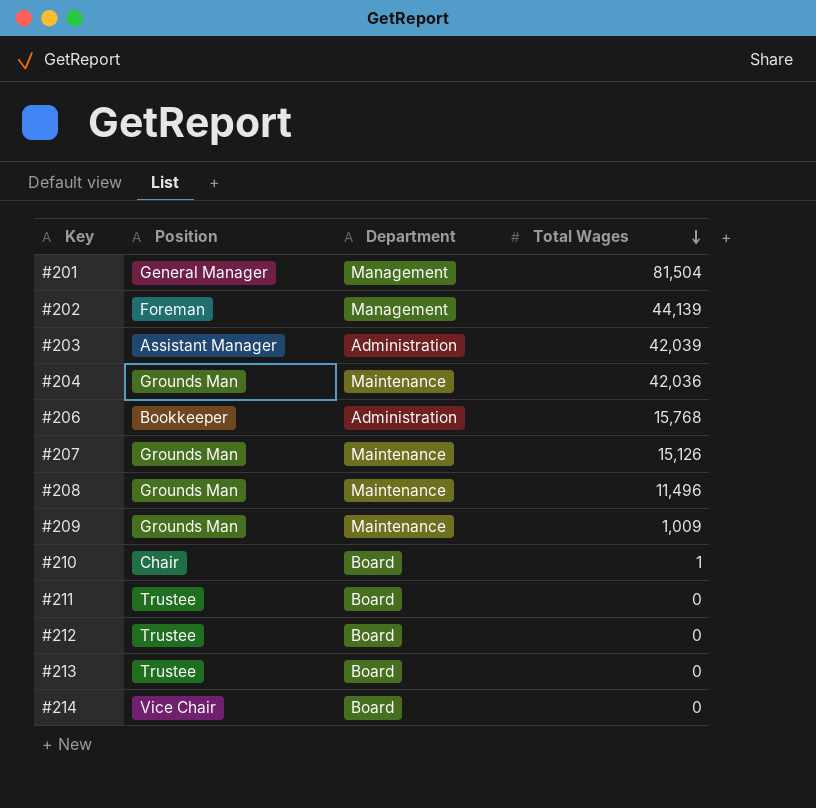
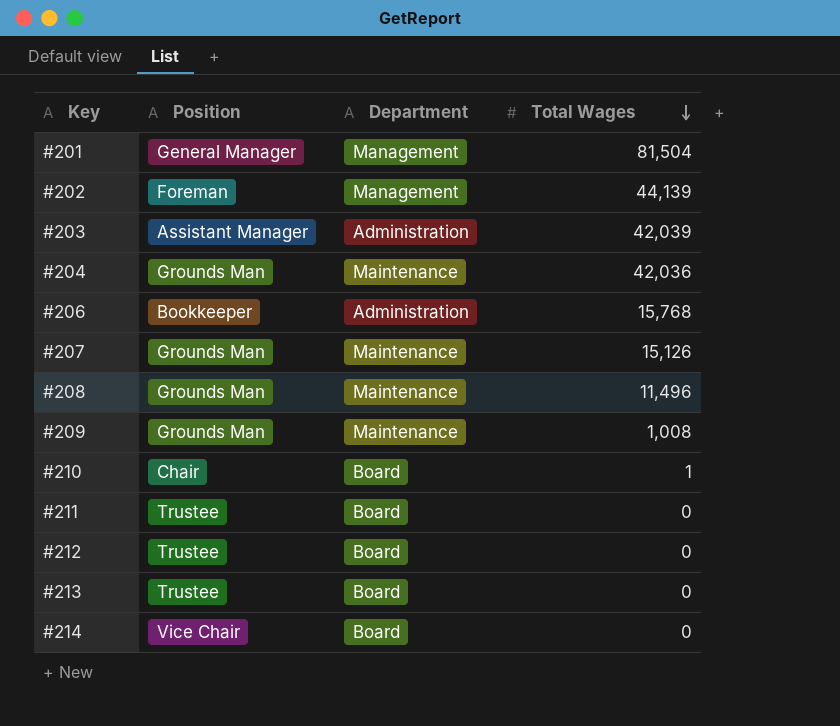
#209 | Total Wages: 1,009 -> 1,008

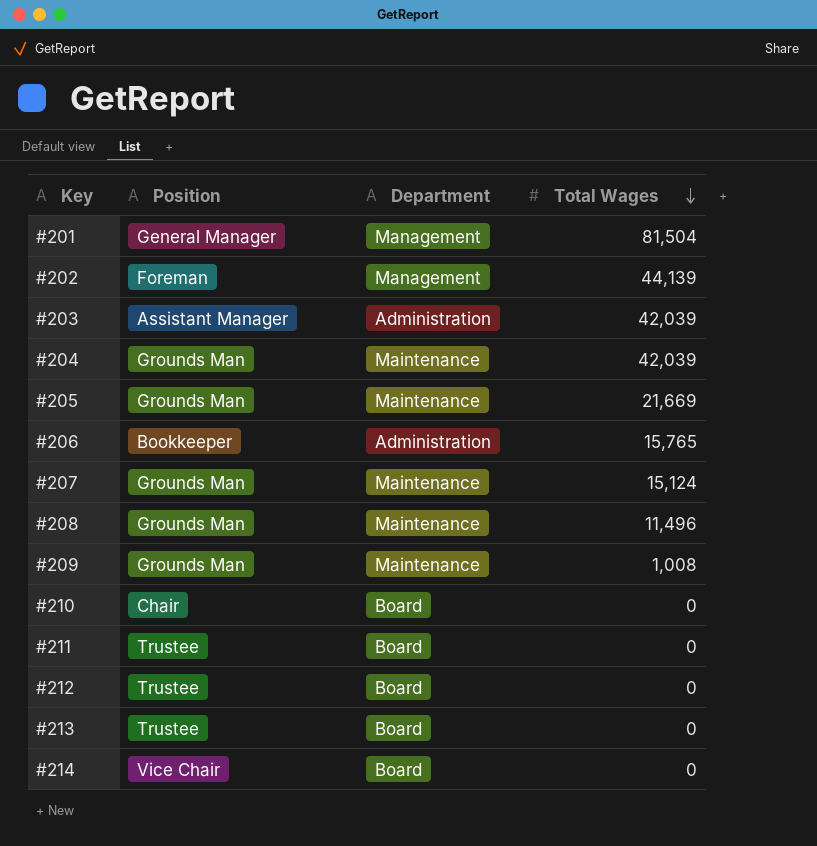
#204 | Total Wages: 42,036 -> 42,039
row #205: none -> Grounds Man | Maintenance | 21,669
#206 | Total Wages: 15,768 -> 15,765
#207 | Total Wages: 15,126 -> 15,124
#210 | Total Wages: 1 -> 0

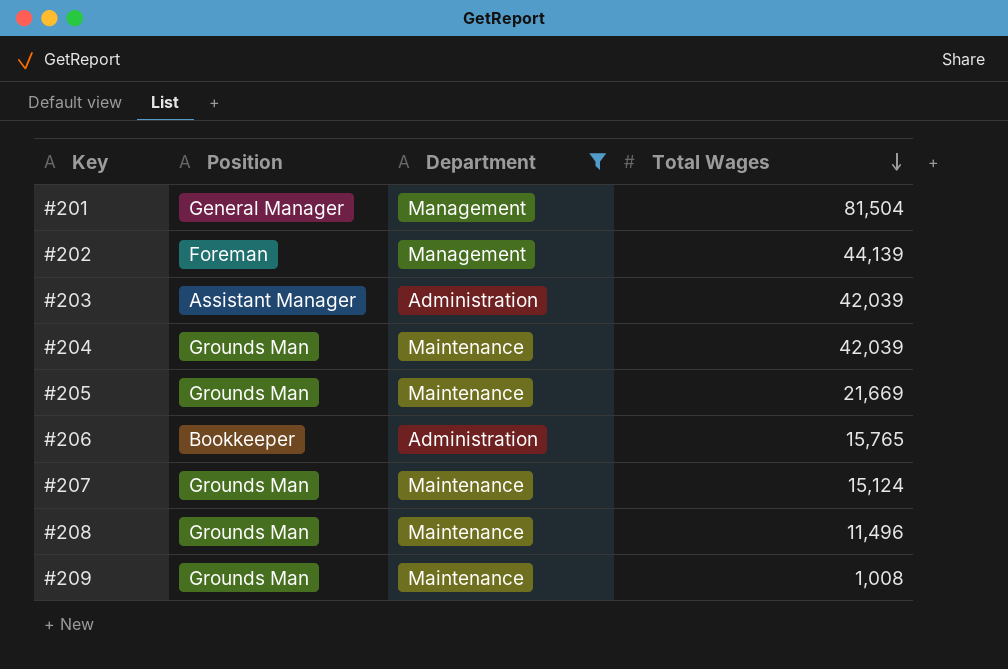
filter: none -> Department != Board

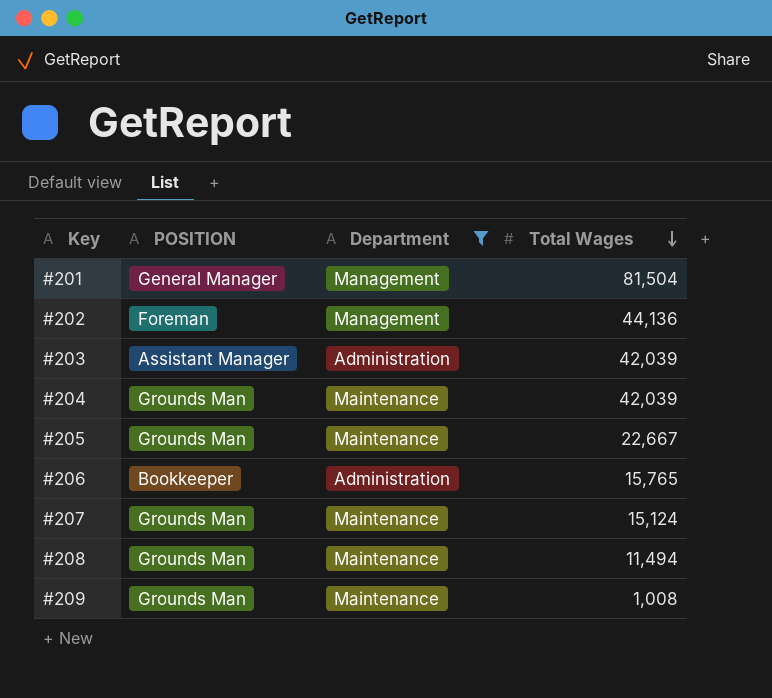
column name: Position -> POSITION
#202 | Total Wages: 44,139 -> 44,136
#205 | Total Wages: 21,669 -> 22,667
#208 | Total Wages: 11,496 -> 11,494

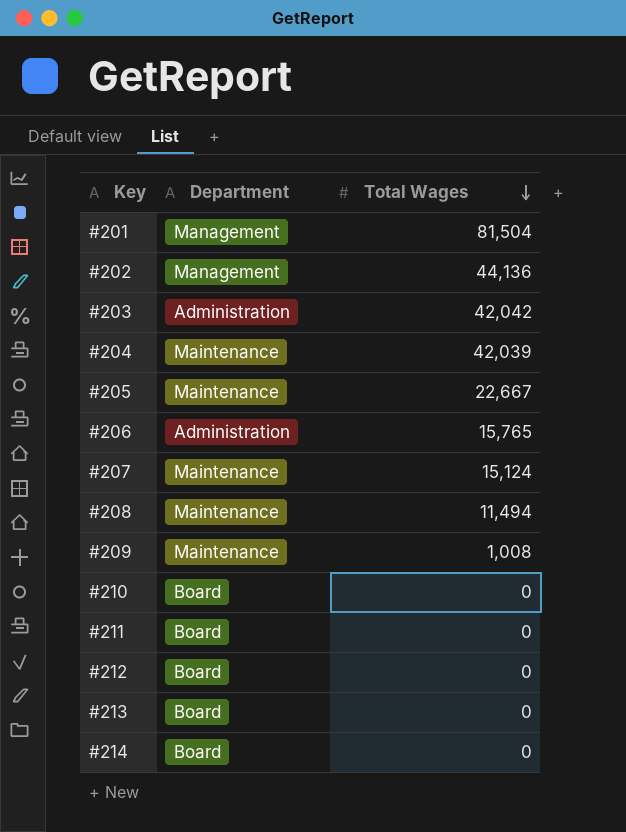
filter: Department != Board -> none
column POSITION | position: 2 -> none
#203 | Total Wages: 42,039 -> 42,042

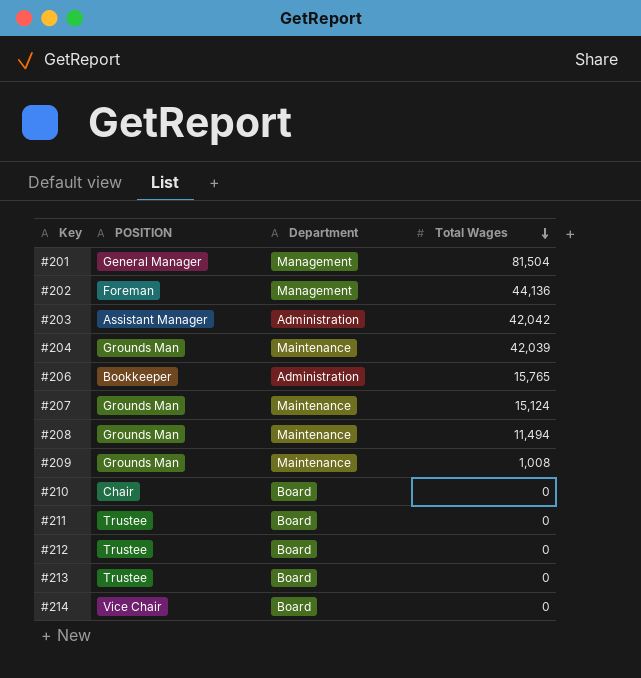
column POSITION | position: none -> 2
row #205: Maintenance | 22,667 -> none

